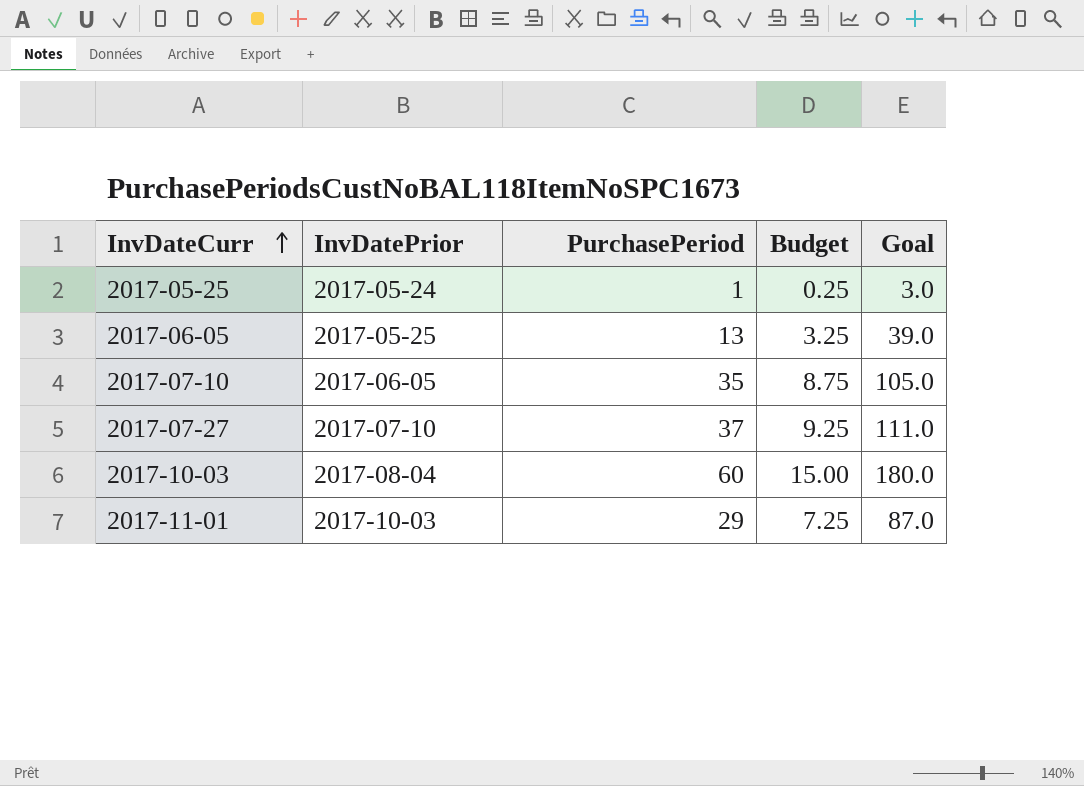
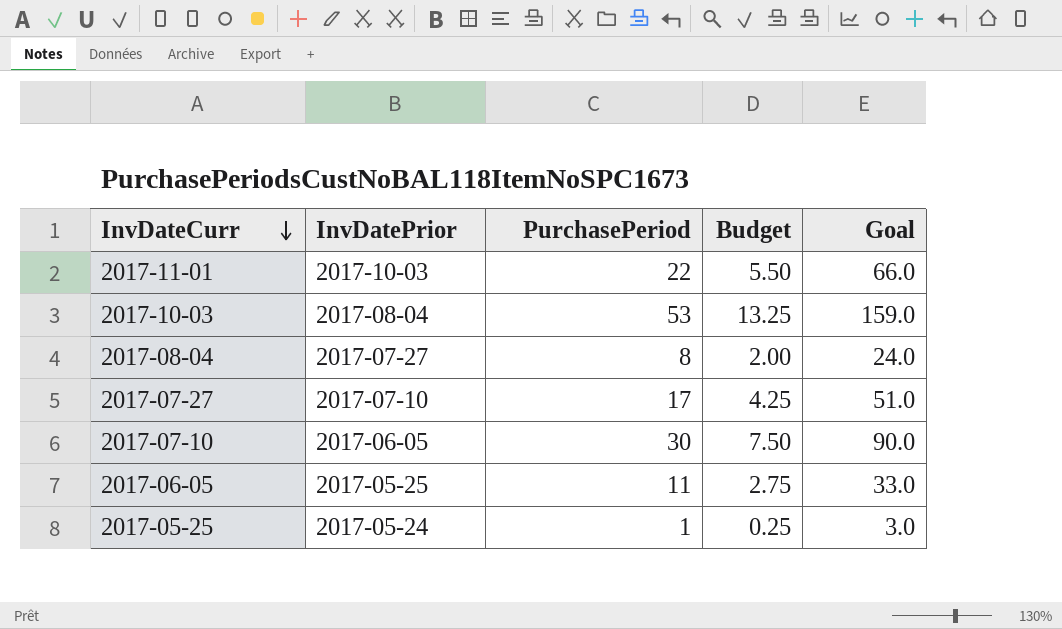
row order: InvDateCurr ascending -> InvDateCurr descending
2017-11-01 | PurchasePeriod: 29 -> 22
2017-11-01 | Budget: 7.25 -> 5.50
2017-11-01 | Goal: 87.0 -> 66.0
2017-10-03 | PurchasePeriod: 60 -> 53
2017-10-03 | Budget: 15.00 -> 13.25
2017-10-03 | Goal: 180.0 -> 159.0
row 2017-08-04: none -> 2017-07-27 | 8 | 2.00 | 24.0
2017-07-27 | PurchasePeriod: 37 -> 17
2017-07-27 | Budget: 9.25 -> 4.25
2017-07-27 | Goal: 111.0 -> 51.0
2017-07-10 | PurchasePeriod: 35 -> 30
2017-07-10 | Budget: 8.75 -> 7.50
2017-07-10 | Goal: 105.0 -> 90.0
2017-06-05 | PurchasePeriod: 13 -> 11
2017-06-05 | Budget: 3.25 -> 2.75
2017-06-05 | Goal: 39.0 -> 33.0

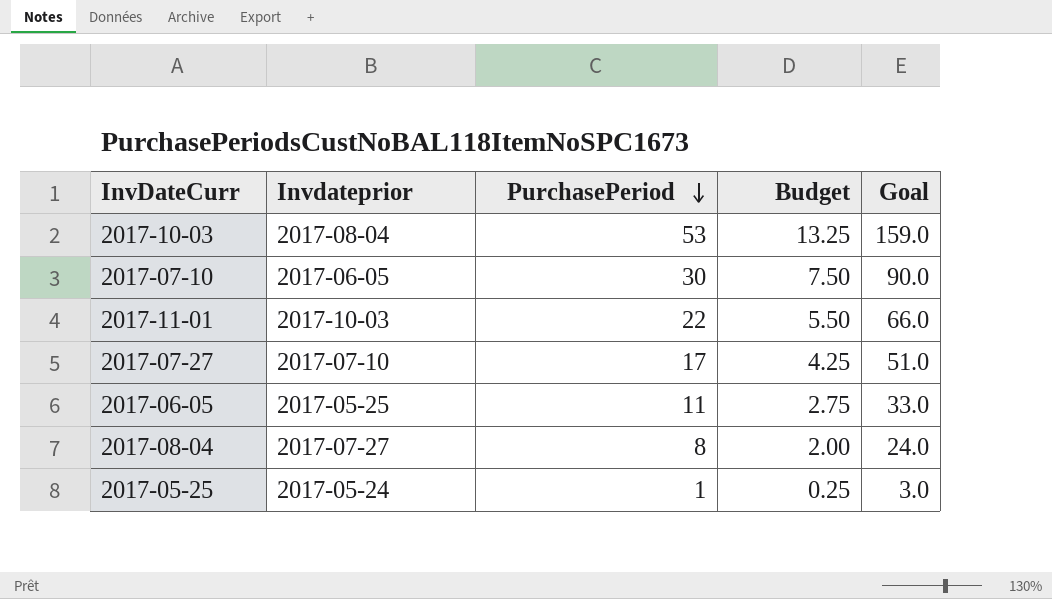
row order: InvDateCurr descending -> PurchasePeriod descending
column name: InvDatePrior -> Invdateprior

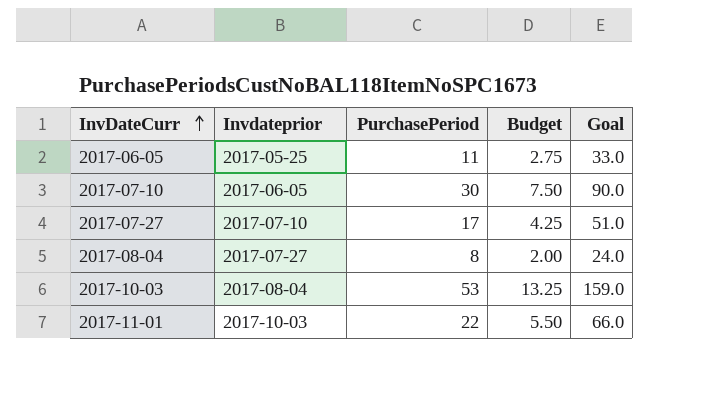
row order: PurchasePeriod descending -> InvDateCurr ascending
row 2017-05-25: 2017-05-24 | 1 | 0.25 | 3.0 -> none

